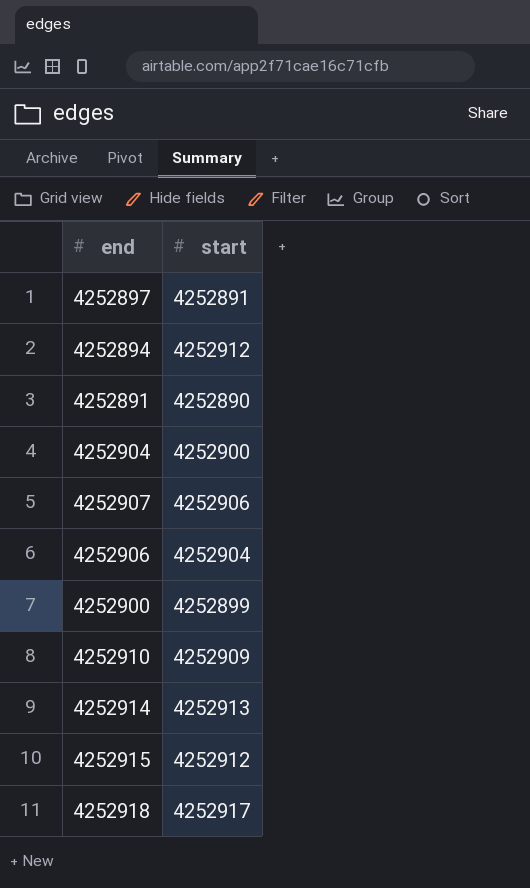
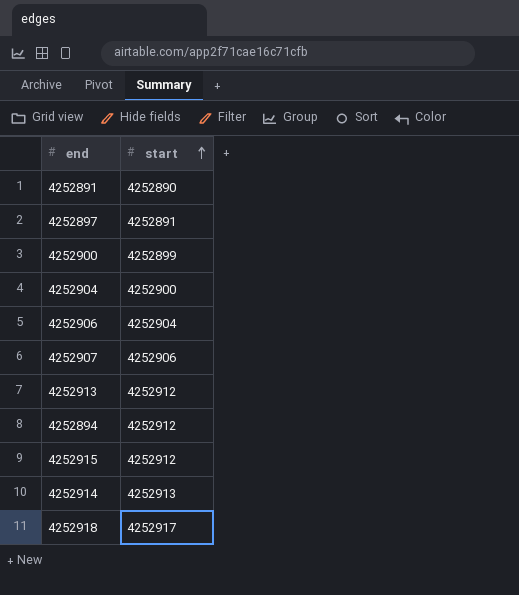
row order: none -> start ascending
row 4252910: 4252909 -> none
row 4252913: none -> 4252912

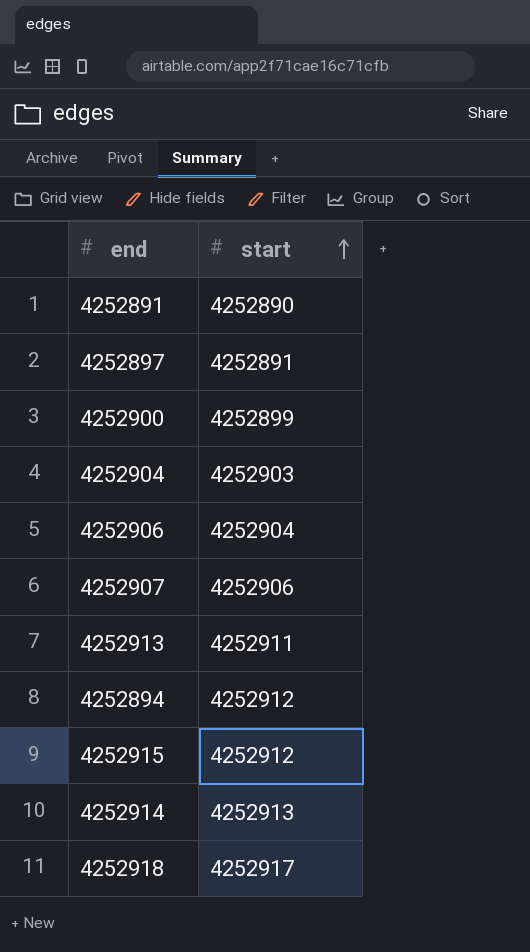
4252904 | start: 4252900 -> 4252903
4252913 | start: 4252912 -> 4252911

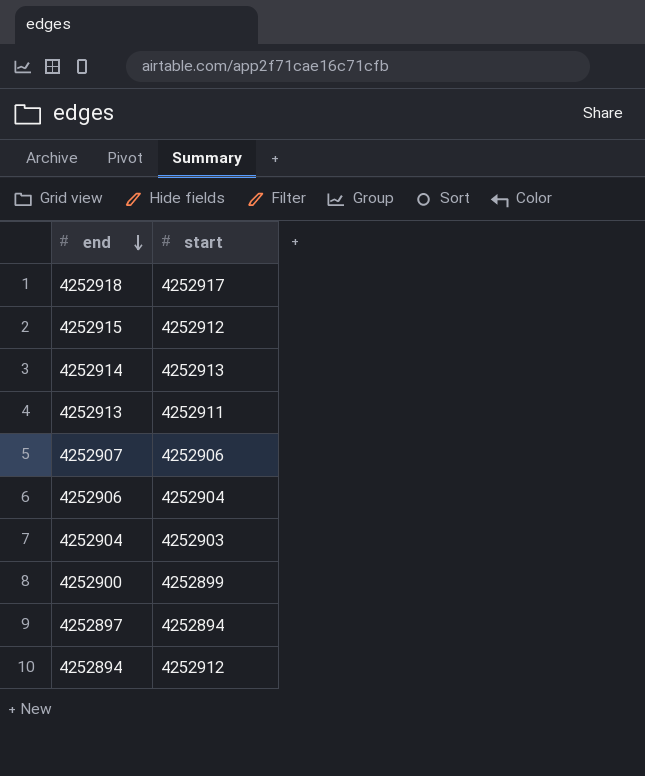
row order: start ascending -> end descending
row 4252891: 4252890 -> none
4252897 | start: 4252891 -> 4252894

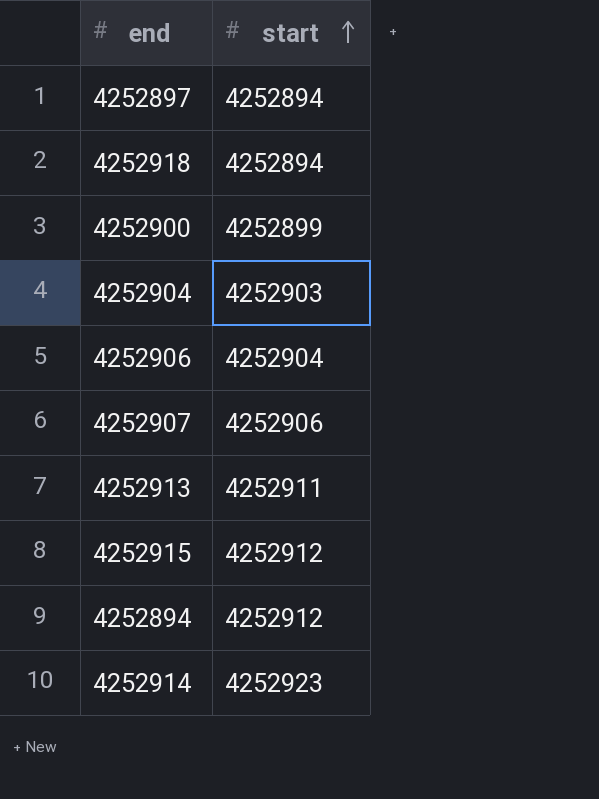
row order: end descending -> start ascending
4252918 | start: 4252917 -> 4252894
4252914 | start: 4252913 -> 4252923

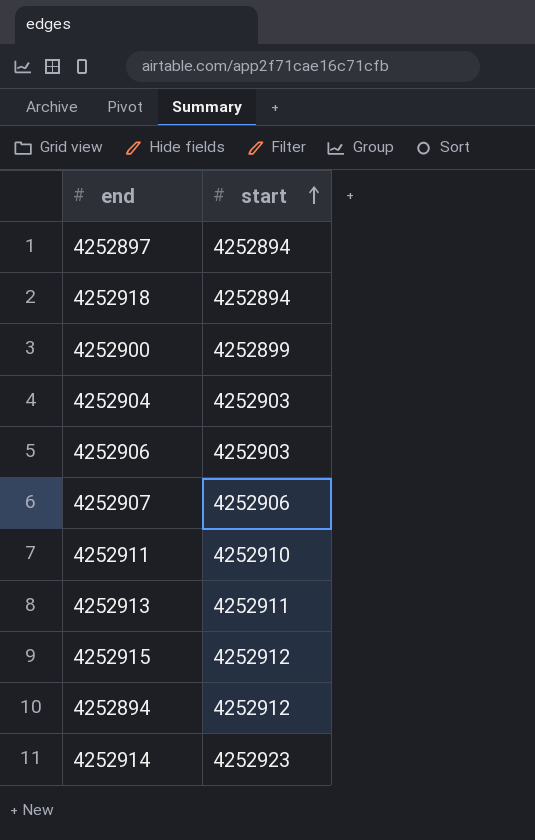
4252906 | start: 4252904 -> 4252903
row 4252911: none -> 4252910

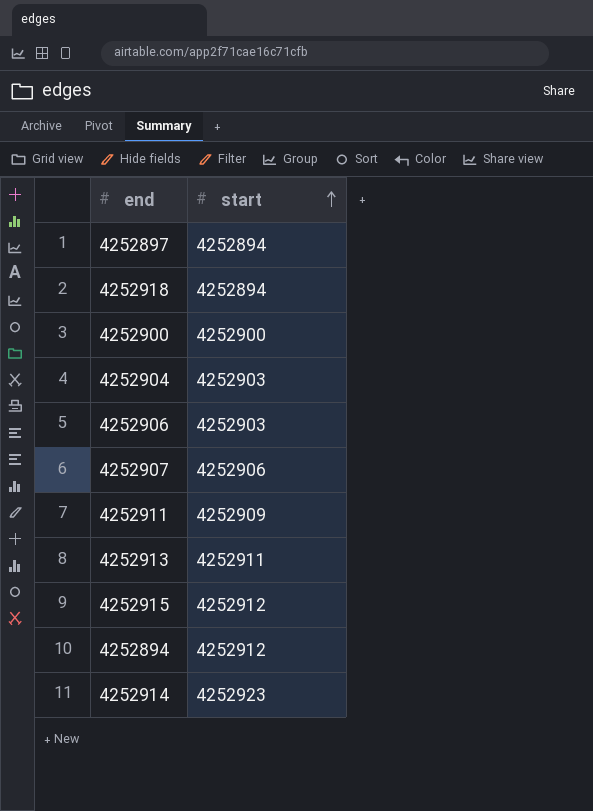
4252900 | start: 4252899 -> 4252900
4252911 | start: 4252910 -> 4252909

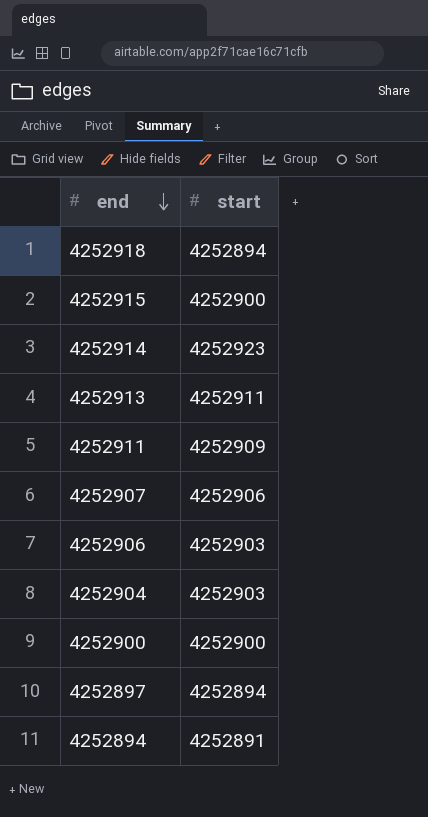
row order: start ascending -> end descending
4252915 | start: 4252912 -> 4252900
4252894 | start: 4252912 -> 4252891

